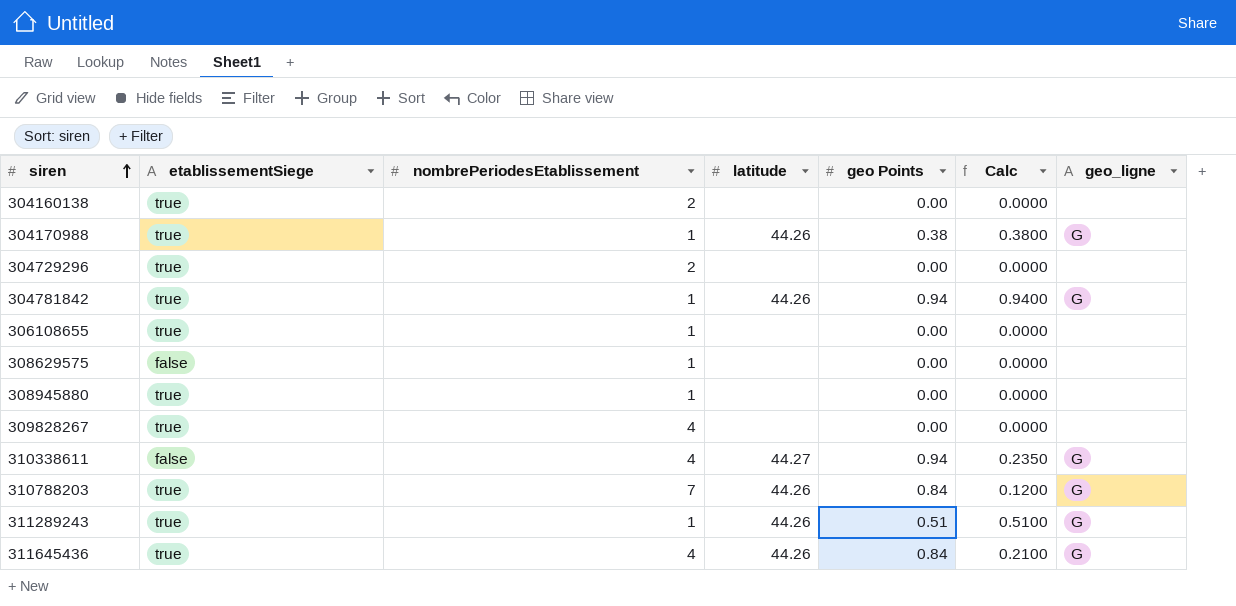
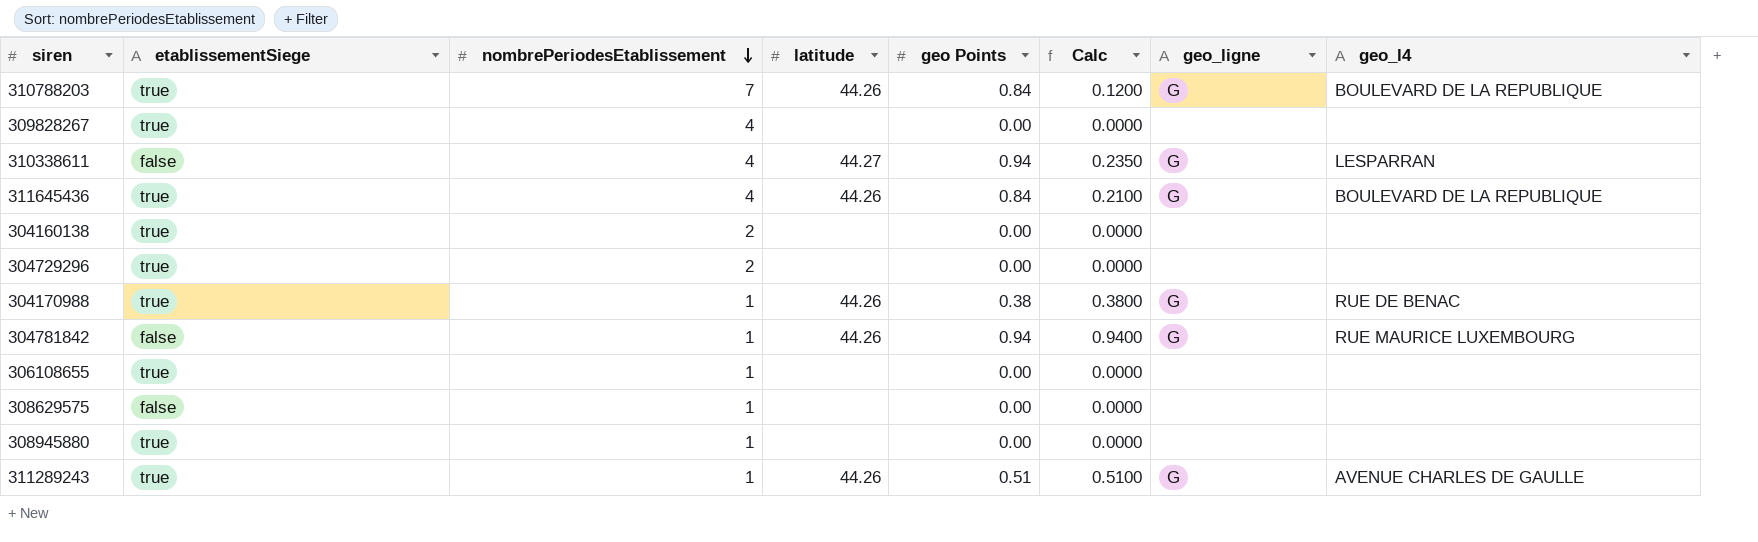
row order: siren ascending -> nombrePeriodesEtablissement descending
column geo_l4 | position: none -> 8
304781842 | etablissementSiege: true -> false

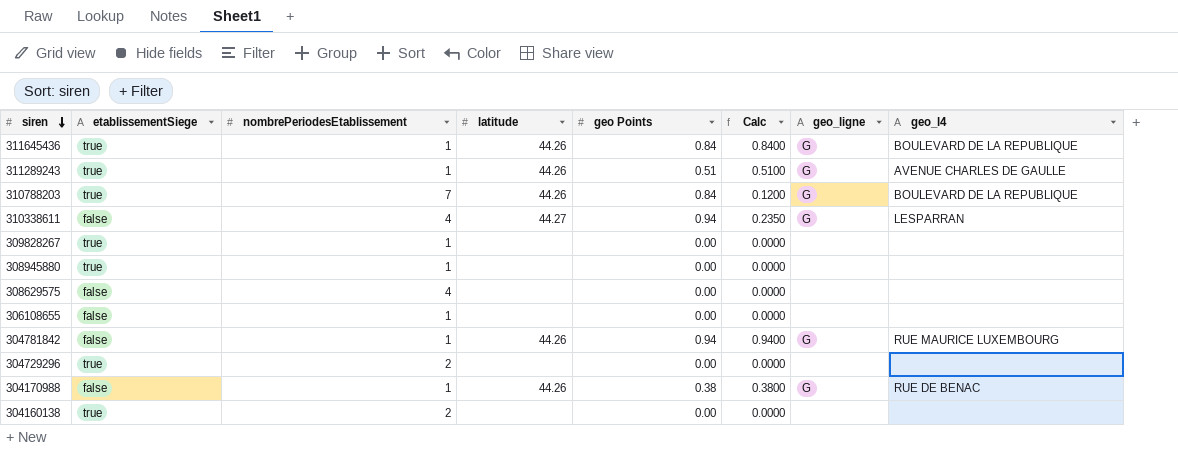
row order: nombrePeriodesEtablissement descending -> siren descending
311645436 | nombrePeriodesEtablissement: 4 -> 1
311645436 | Calc: 0.2100 -> 0.8400
309828267 | nombrePeriodesEtablissement: 4 -> 1
308629575 | nombrePeriodesEtablissement: 1 -> 4
306108655 | etablissementSiege: true -> false
304170988 | etablissementSiege: true -> false

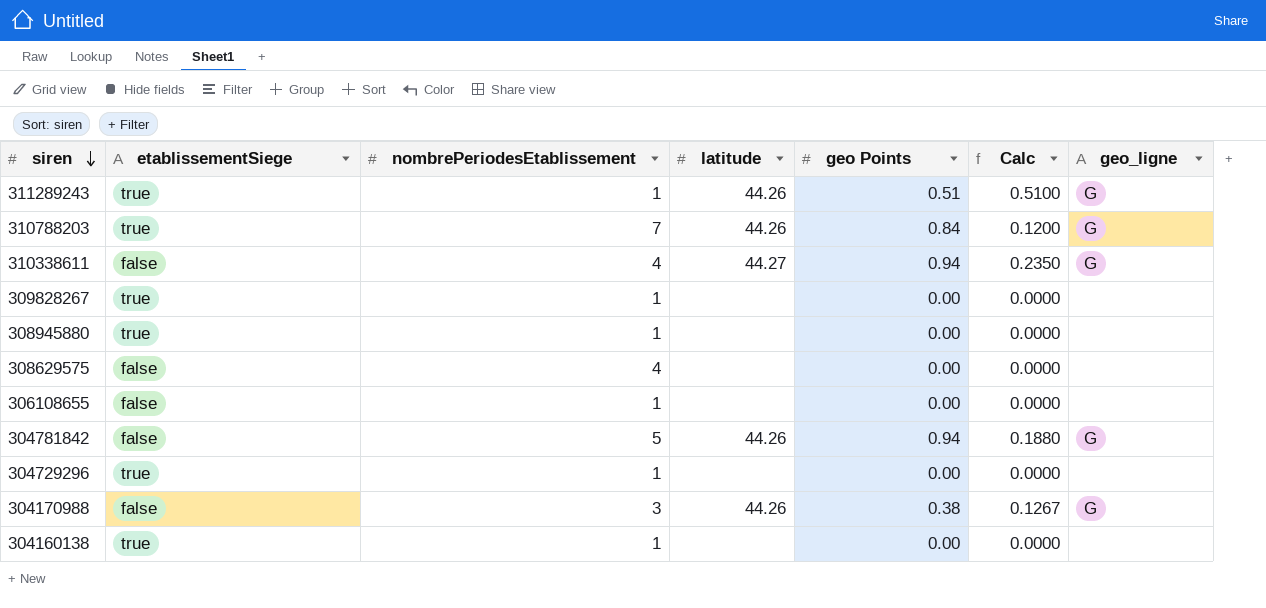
column geo_l4 | position: 8 -> none
row 311645436: true | 1 | 44.26 | 0.84 | 0.8400 | G | BOULEVARD DE LA REPUBLIQUE -> none
304781842 | nombrePeriodesEtablissement: 1 -> 5
304781842 | Calc: 0.9400 -> 0.1880
304729296 | nombrePeriodesEtablissement: 2 -> 1
304170988 | nombrePeriodesEtablissement: 1 -> 3
304170988 | Calc: 0.3800 -> 0.1267
304160138 | nombrePeriodesEtablissement: 2 -> 1

